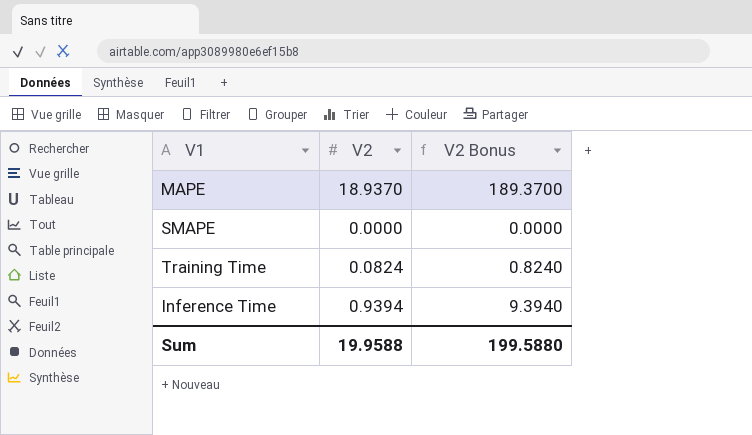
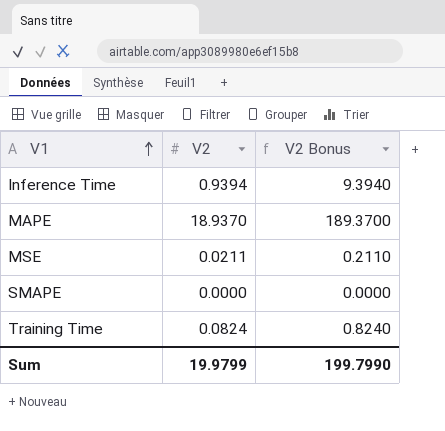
row order: none -> V1 ascending
row MSE: none -> 0.0211 | 0.2110
Sum | V2: 19.9588 -> 19.9799
Sum | V2 Bonus: 199.5880 -> 199.7990

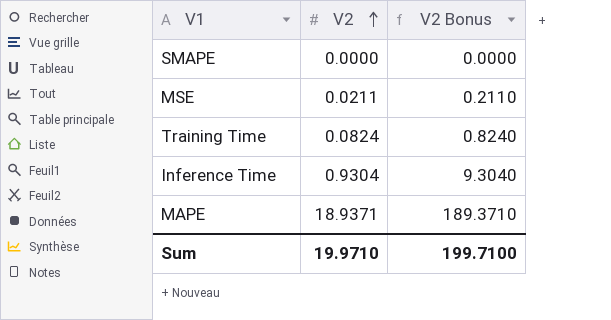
row order: V1 ascending -> V2 ascending
Inference Time | V2: 0.9394 -> 0.9304
Inference Time | V2 Bonus: 9.3940 -> 9.3040
MAPE | V2: 18.9370 -> 18.9371
MAPE | V2 Bonus: 189.3700 -> 189.3710
Sum | V2: 19.9799 -> 19.9710
Sum | V2 Bonus: 199.7990 -> 199.7100

